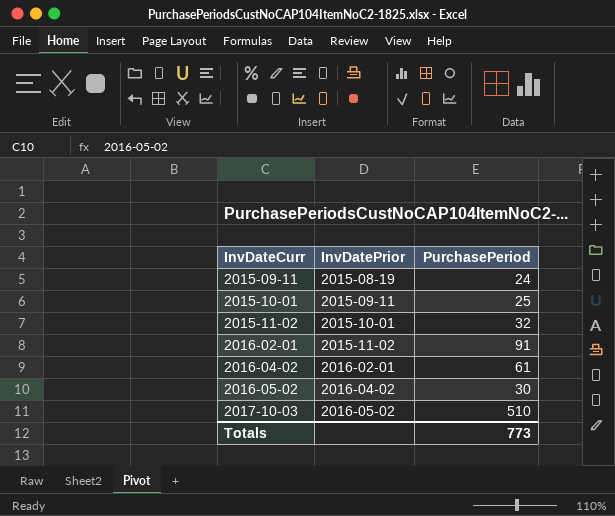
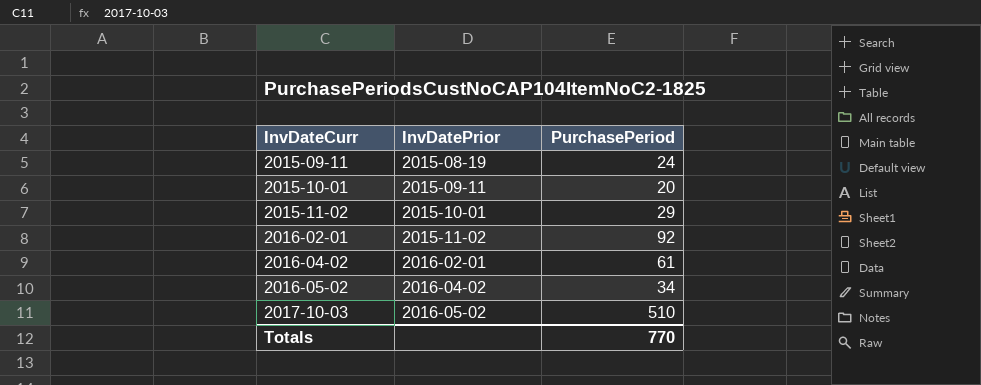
2015-10-01 | PurchasePeriod: 25 -> 20
2015-11-02 | PurchasePeriod: 32 -> 29
2016-02-01 | PurchasePeriod: 91 -> 92
2016-05-02 | PurchasePeriod: 30 -> 34
Totals | PurchasePeriod: 773 -> 770

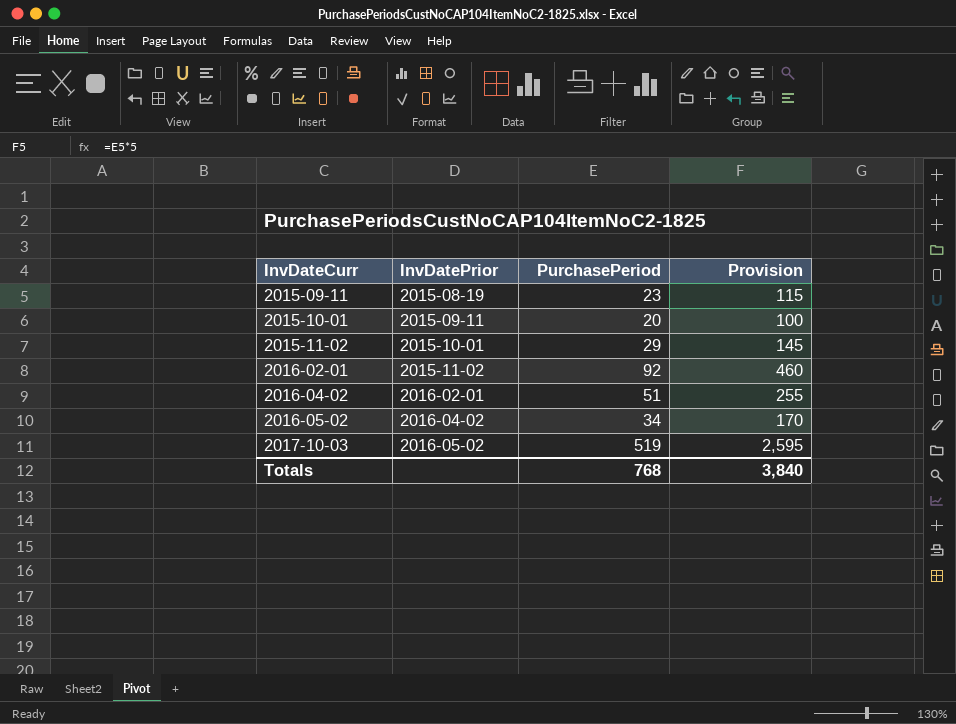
column Provision | formula: none -> [PurchasePeriod] * 5
2015-09-11 | PurchasePeriod: 24 -> 23
2016-04-02 | PurchasePeriod: 61 -> 51
2017-10-03 | PurchasePeriod: 510 -> 519
Totals | PurchasePeriod: 770 -> 768

